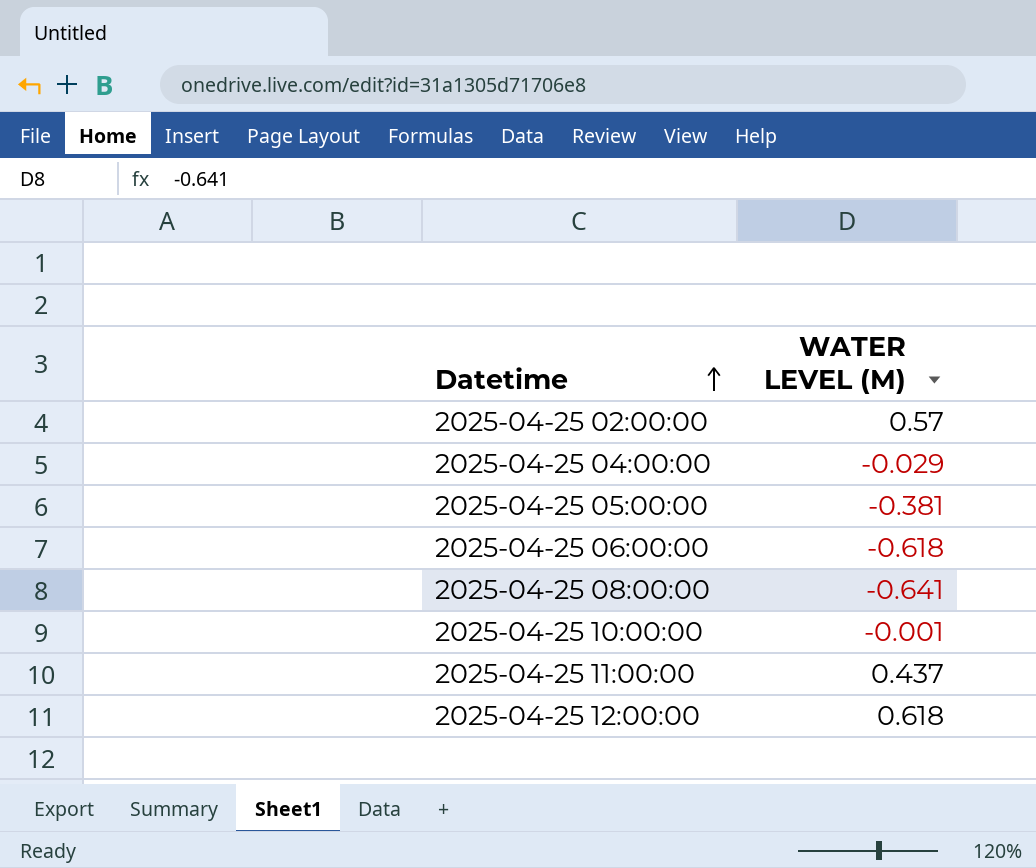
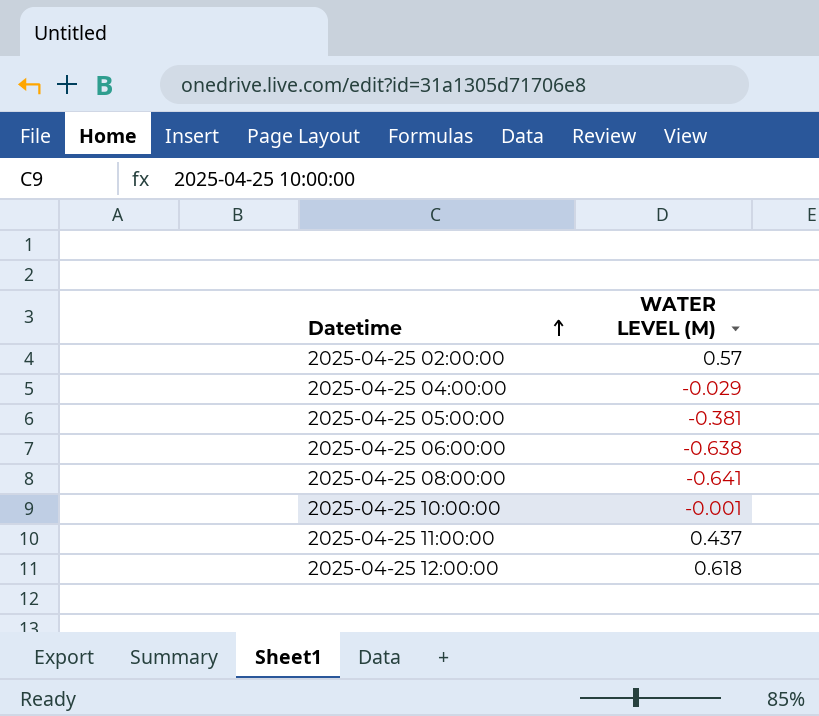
2025-04-25 06:00:00 | WATER LEVEL (M): -0.618 -> -0.638

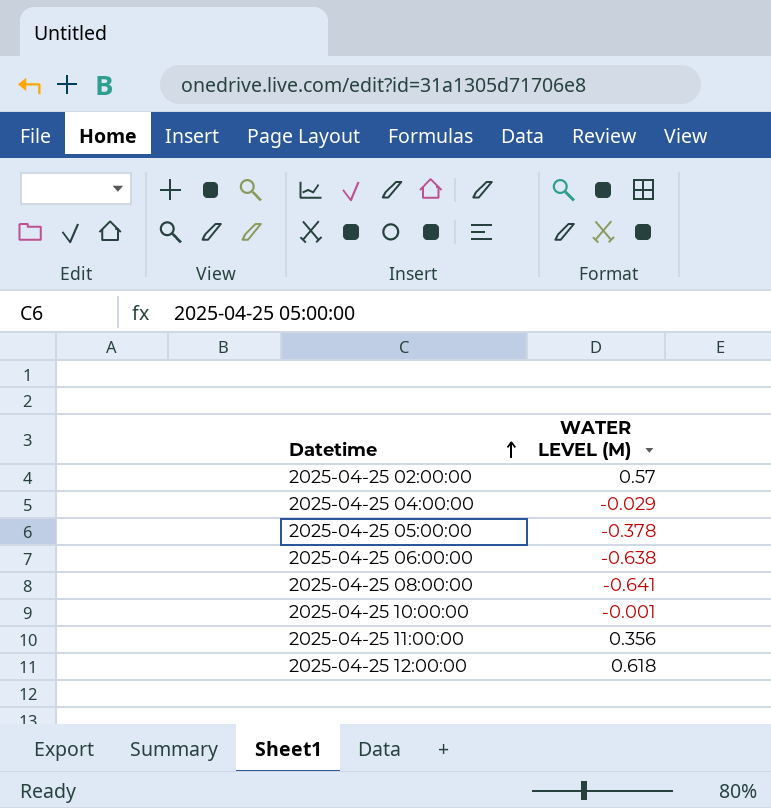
2025-04-25 05:00:00 | WATER LEVEL (M): -0.381 -> -0.378
2025-04-25 11:00:00 | WATER LEVEL (M): 0.437 -> 0.356

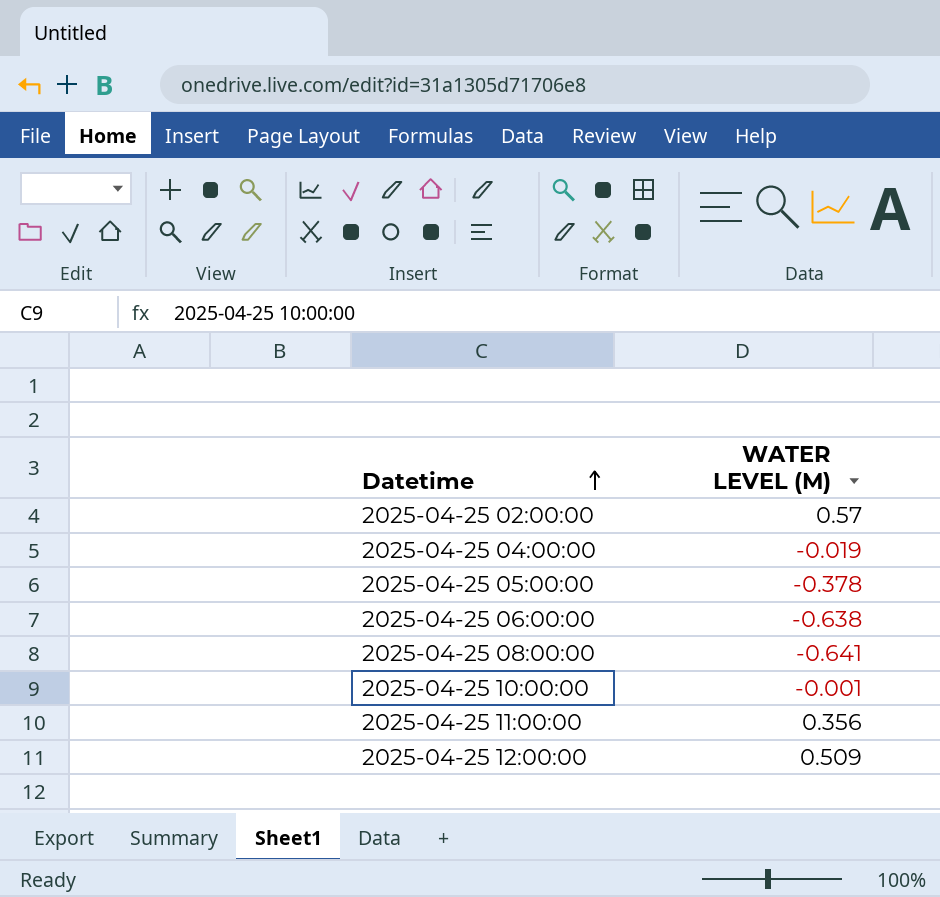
2025-04-25 04:00:00 | WATER LEVEL (M): -0.029 -> -0.019
2025-04-25 12:00:00 | WATER LEVEL (M): 0.618 -> 0.509

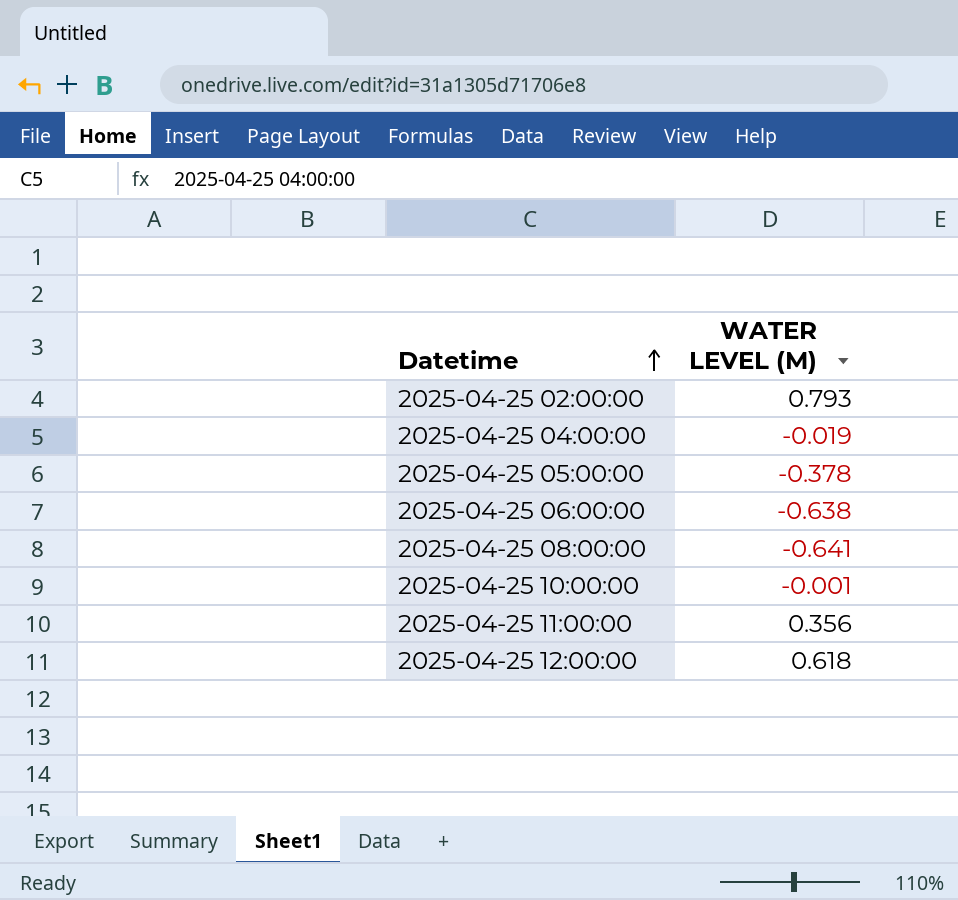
2025-04-25 02:00:00 | WATER LEVEL (M): 0.57 -> 0.793
2025-04-25 12:00:00 | WATER LEVEL (M): 0.509 -> 0.618

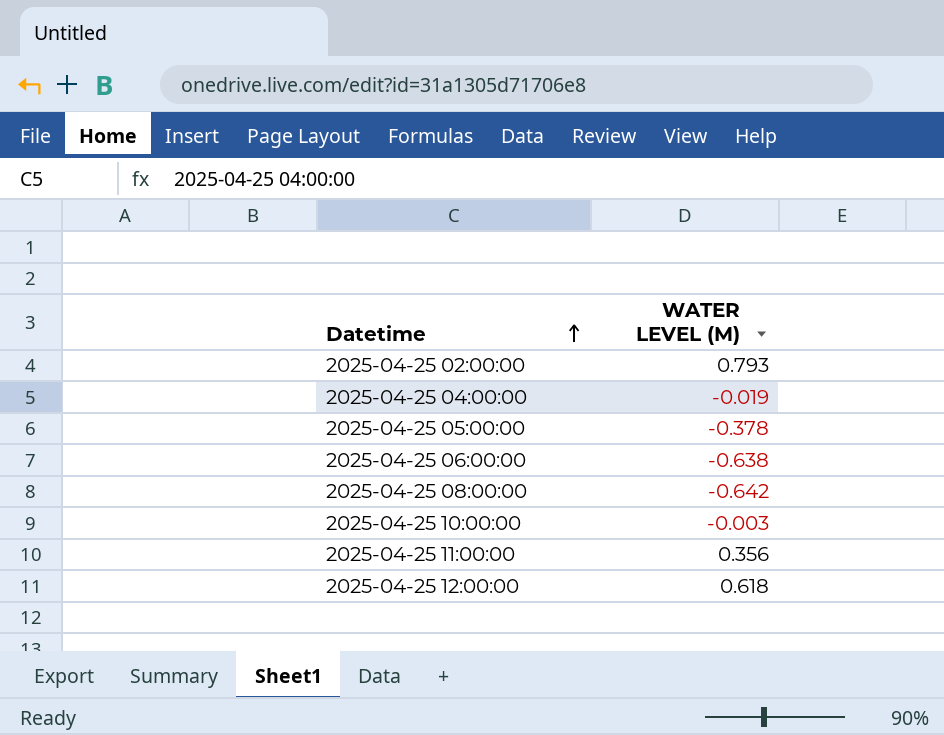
2025-04-25 08:00:00 | WATER LEVEL (M): -0.641 -> -0.642
2025-04-25 10:00:00 | WATER LEVEL (M): -0.001 -> -0.003

